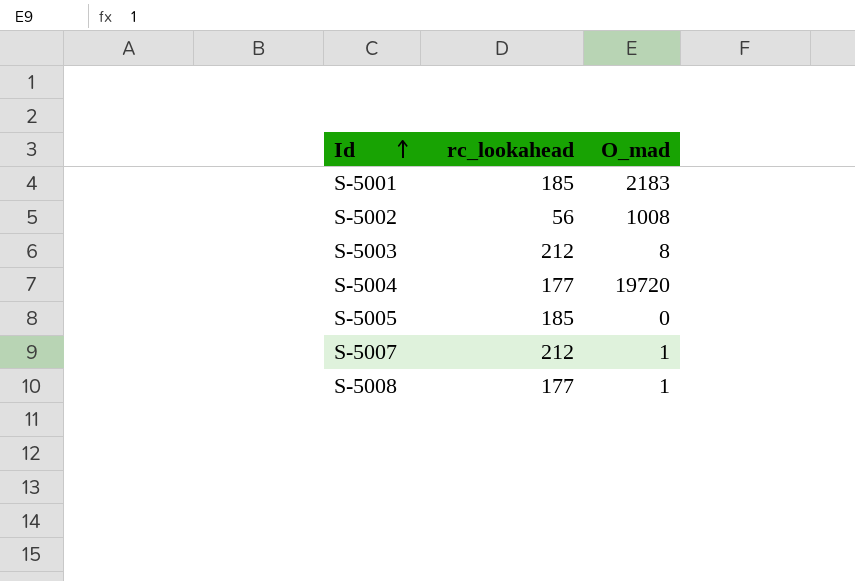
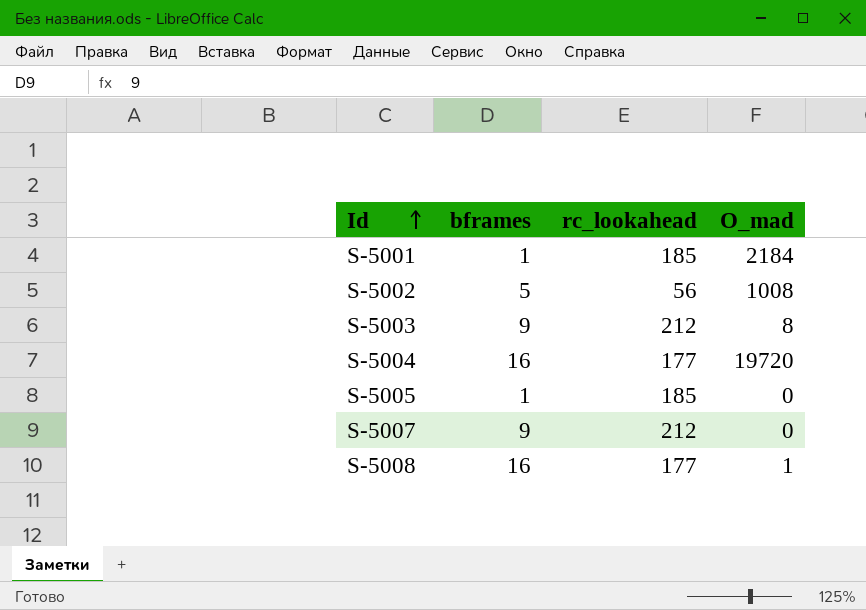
column bframes | position: none -> 2
S-5001 | O_mad: 2183 -> 2184
S-5007 | O_mad: 1 -> 0

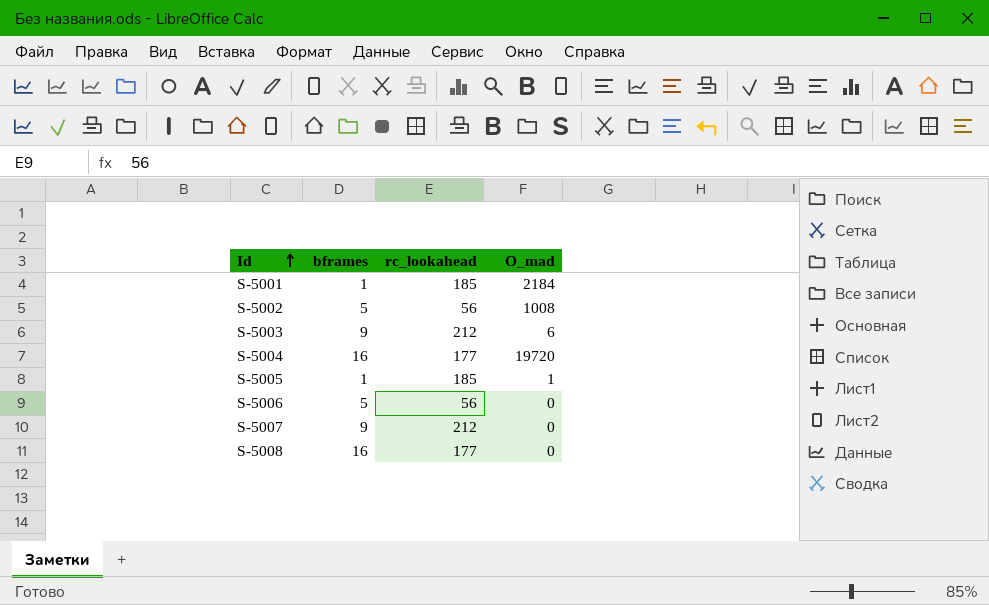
S-5003 | O_mad: 8 -> 6
S-5005 | O_mad: 0 -> 1
row S-5006: none -> 5 | 56 | 0
S-5008 | O_mad: 1 -> 0

